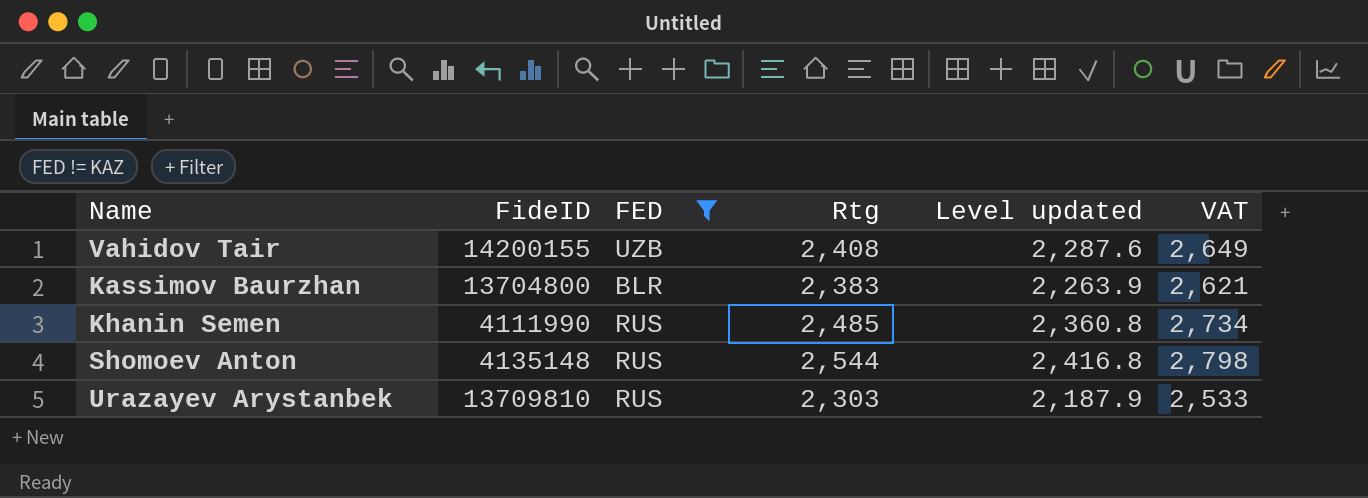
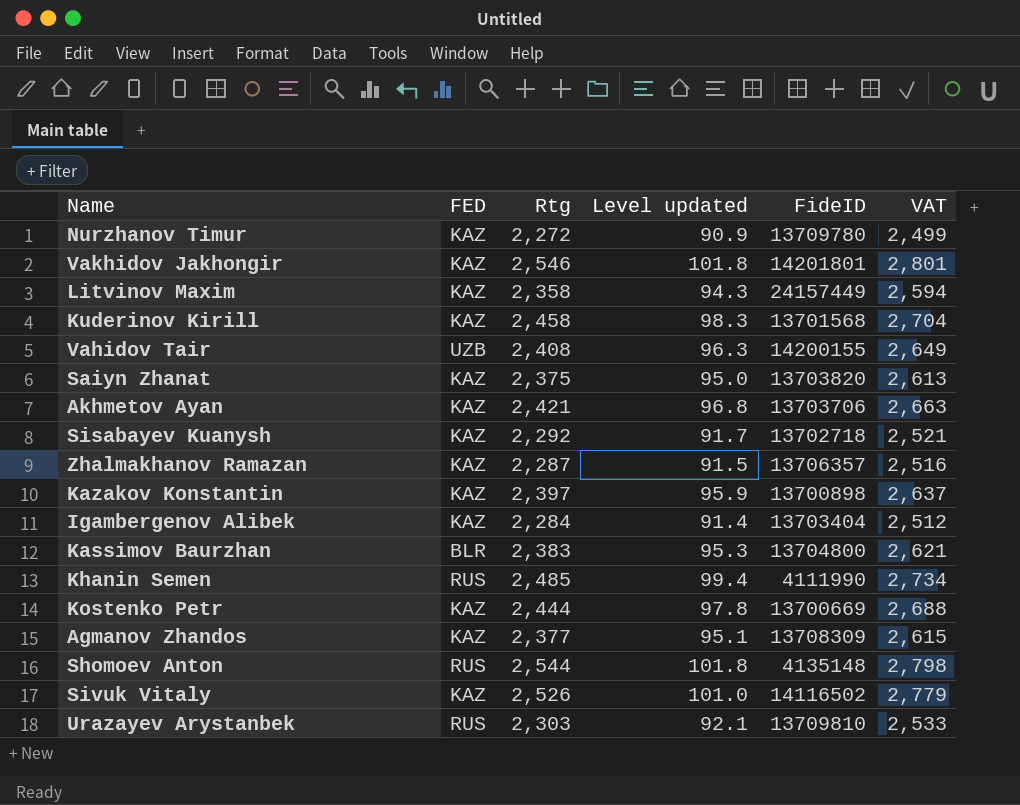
filter: FED != KAZ -> none
column Level updated | formula: [Rtg] * 0.95 -> [Rtg] * 0.04
column FideID | position: 2 -> 5

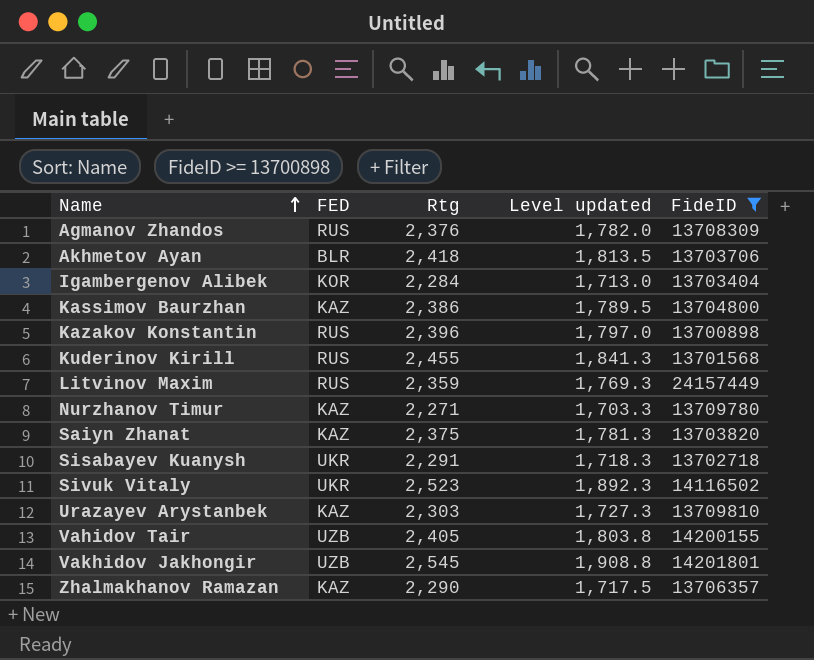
filter: none -> FideID >= 13700898
row order: none -> Name ascending
column VAT | formula: [Rtg] * 1.1 -> none
column Level updated | formula: [Rtg] * 0.04 -> [Rtg] * 0.75
Agmanov Zhandos | FED: KAZ -> RUS
Agmanov Zhandos | Rtg: 2,377 -> 2,376
Akhmetov Ayan | FED: KAZ -> BLR
Akhmetov Ayan | Rtg: 2,421 -> 2,418
Igambergenov Alibek | FED: KAZ -> KOR
Kassimov Baurzhan | FED: BLR -> KAZ
Kassimov Baurzhan | Rtg: 2,383 -> 2,386
Kazakov Konstantin | FED: KAZ -> RUS
Kazakov Konstantin | Rtg: 2,397 -> 2,396
Kuderinov Kirill | FED: KAZ -> RUS
Kuderinov Kirill | Rtg: 2,458 -> 2,455
Litvinov Maxim | FED: KAZ -> RUS
Litvinov Maxim | Rtg: 2,358 -> 2,359
Nurzhanov Timur | Rtg: 2,272 -> 2,271
Sisabayev Kuanysh | FED: KAZ -> UKR
Sisabayev Kuanysh | Rtg: 2,292 -> 2,291
Sivuk Vitaly | FED: KAZ -> UKR
Sivuk Vitaly | Rtg: 2,526 -> 2,523
Urazayev Arystanbek | FED: RUS -> KAZ
Vahidov Tair | Rtg: 2,408 -> 2,405
Vakhidov Jakhongir | FED: KAZ -> UZB
Vakhidov Jakhongir | Rtg: 2,546 -> 2,545
Zhalmakhanov Ramazan | Rtg: 2,287 -> 2,290

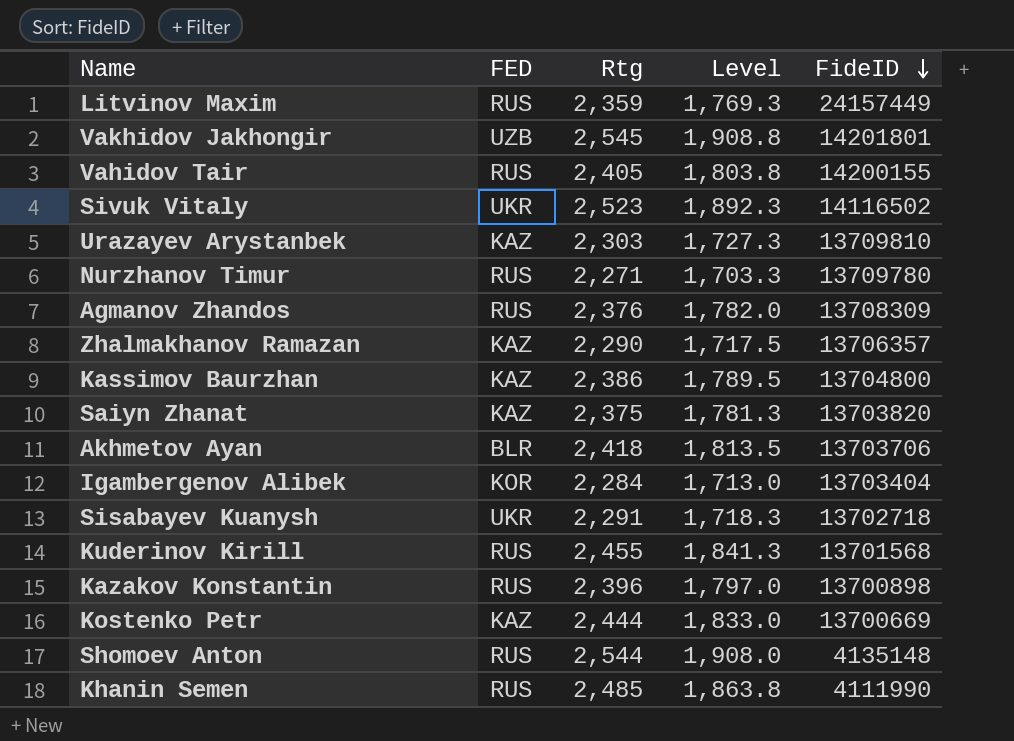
filter: FideID >= 13700898 -> none
row order: Name ascending -> FideID descending
column name: Level updated -> Level
Vahidov Tair | FED: UZB -> RUS
Nurzhanov Timur | FED: KAZ -> RUS

